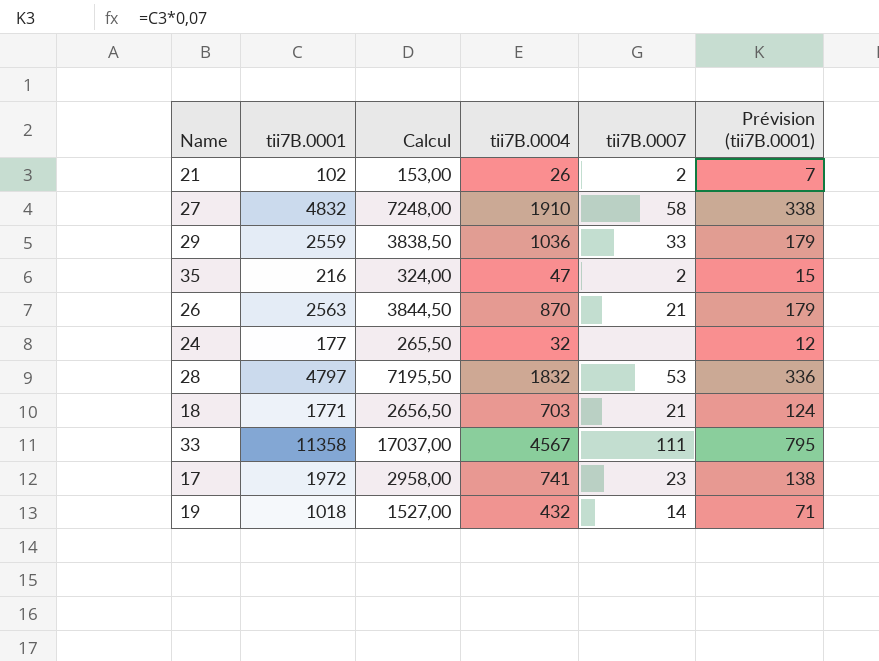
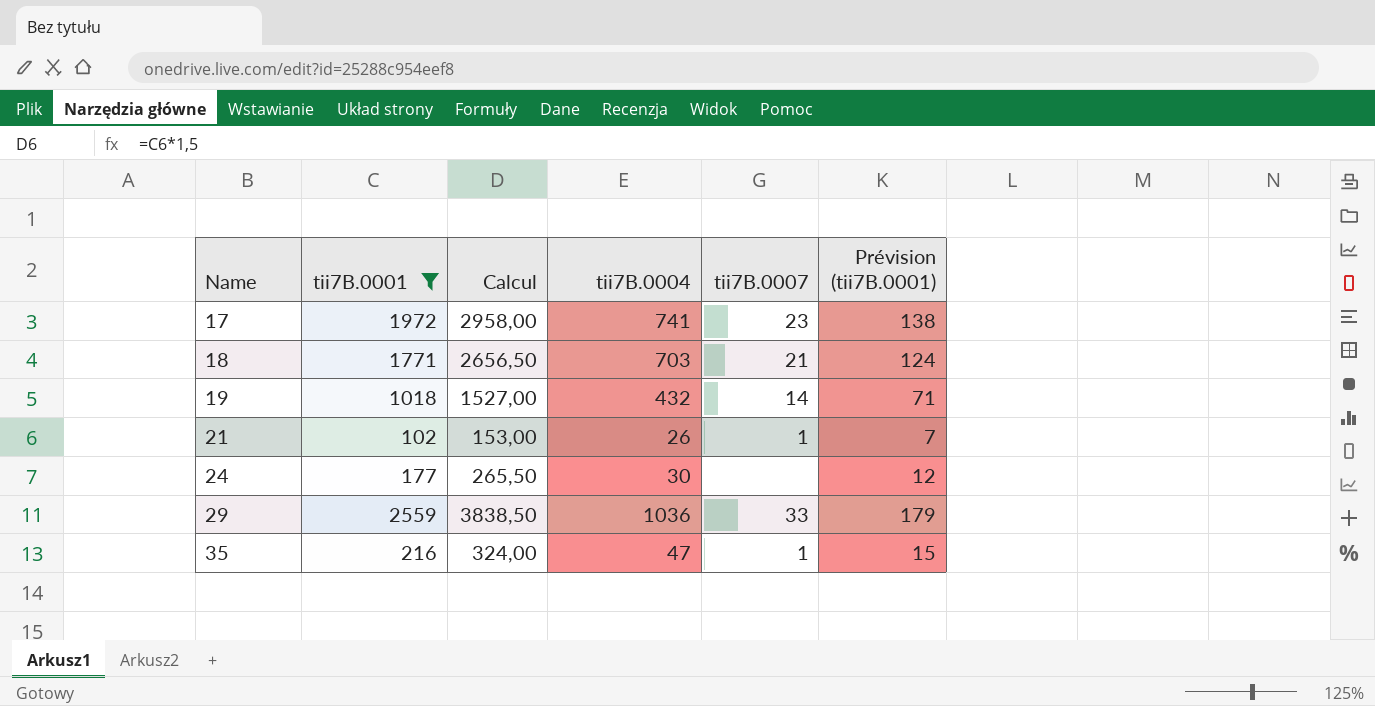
filter: none -> tii7B.0001 <= 2559
row order: none -> Name ascending
21 | tii7B.0007: 2 -> 1
24 | tii7B.0004: 32 -> 30
35 | tii7B.0007: 2 -> 1

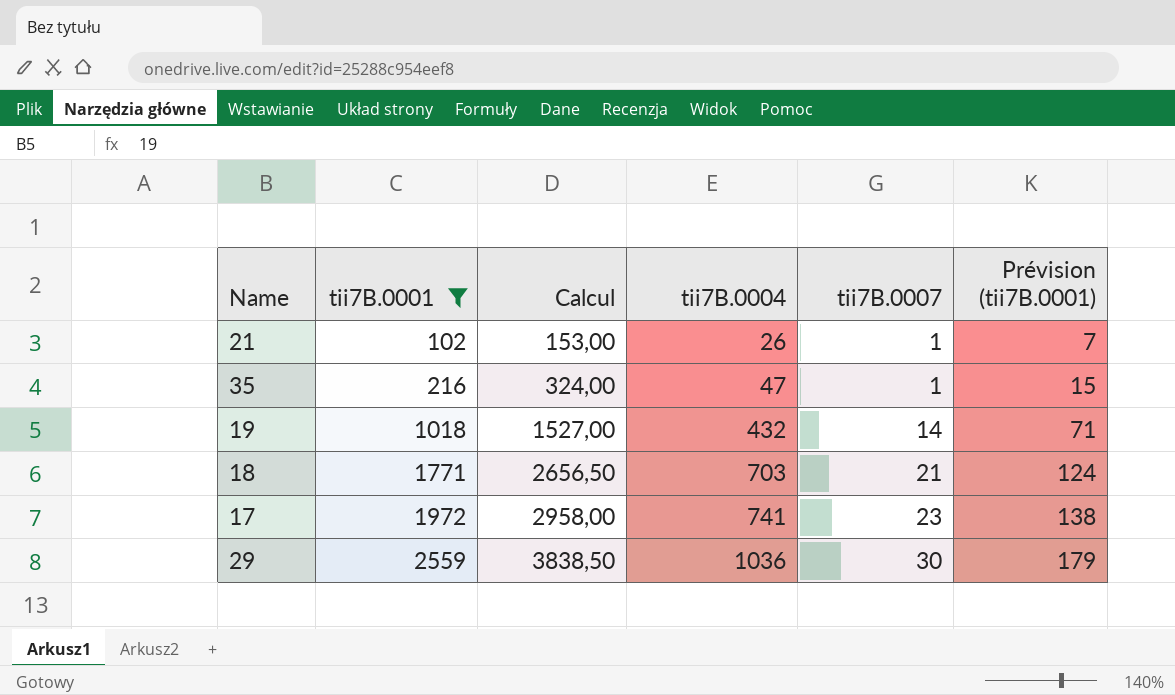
row order: Name ascending -> tii7B.0001 ascending
row 24: 177 | 265,50 | 30 | none | 12 -> none
29 | tii7B.0007: 33 -> 30

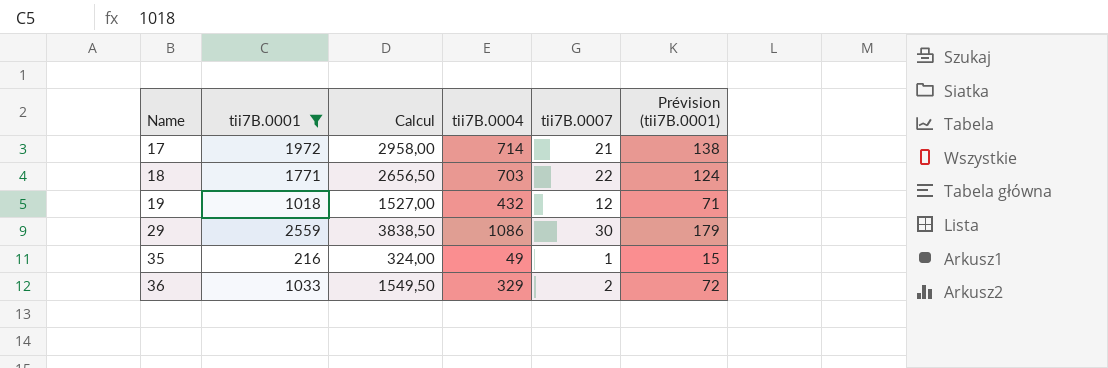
row order: tii7B.0001 ascending -> Name ascending
row 21: 102 | 153,00 | 26 | 1 | 7 -> none
17 | tii7B.0004: 741 -> 714
17 | tii7B.0007: 23 -> 21
18 | tii7B.0007: 21 -> 22
19 | tii7B.0007: 14 -> 12
29 | tii7B.0004: 1036 -> 1086
35 | tii7B.0004: 47 -> 49
row 36: none -> 1033 | 1549,50 | 329 | 2 | 72

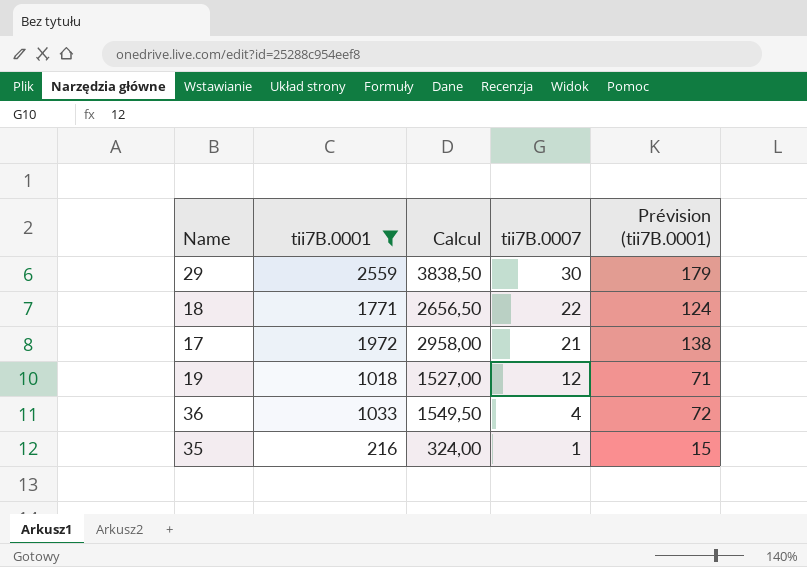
row order: Name ascending -> tii7B.0007 descending
column tii7B.0004 | position: 4 -> none
36 | tii7B.0007: 2 -> 4

